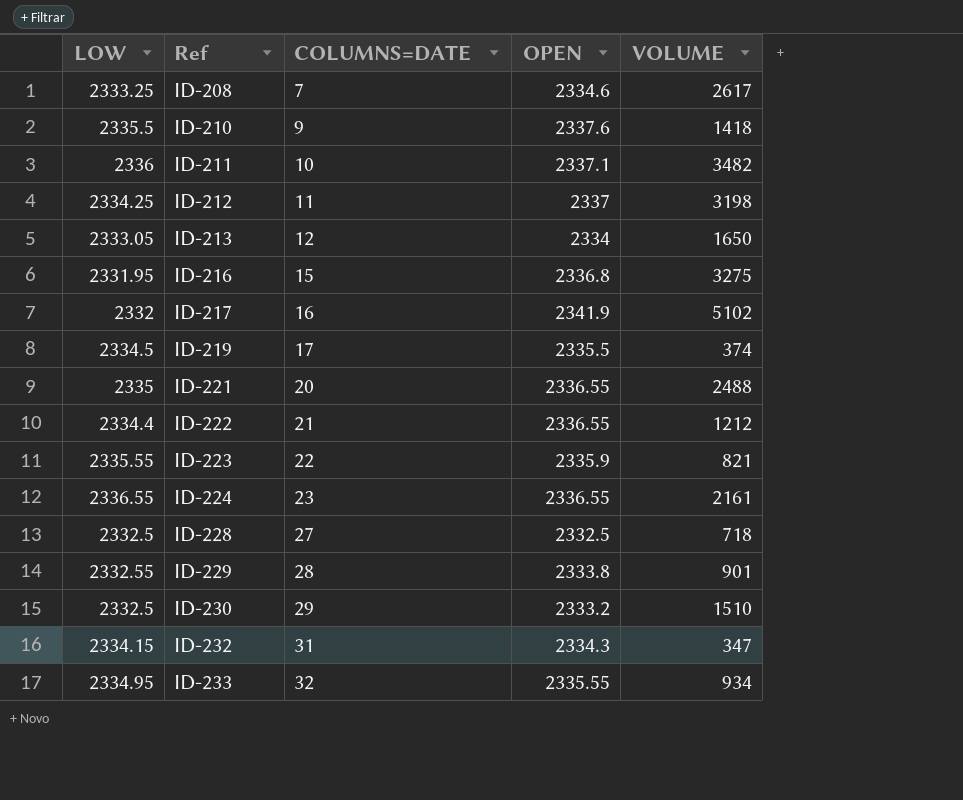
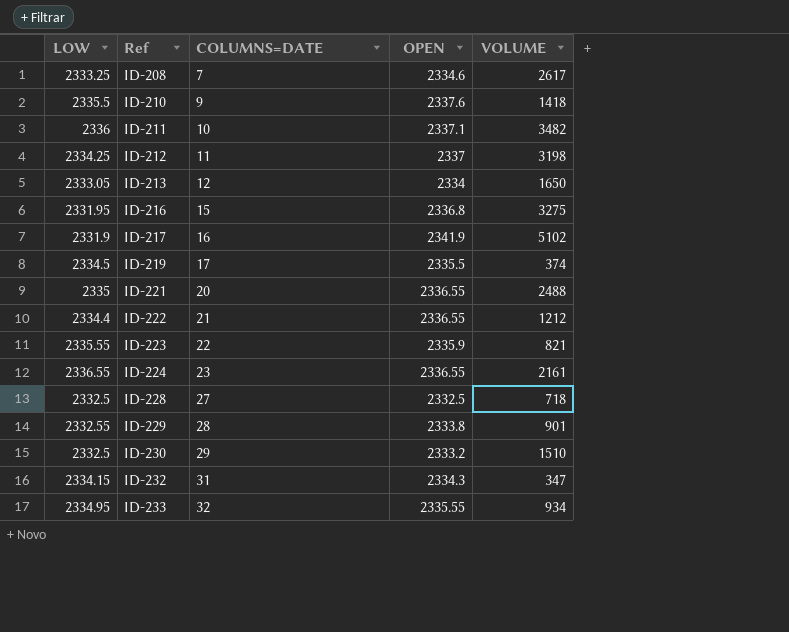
ID-217 | LOW: 2332 -> 2331.9

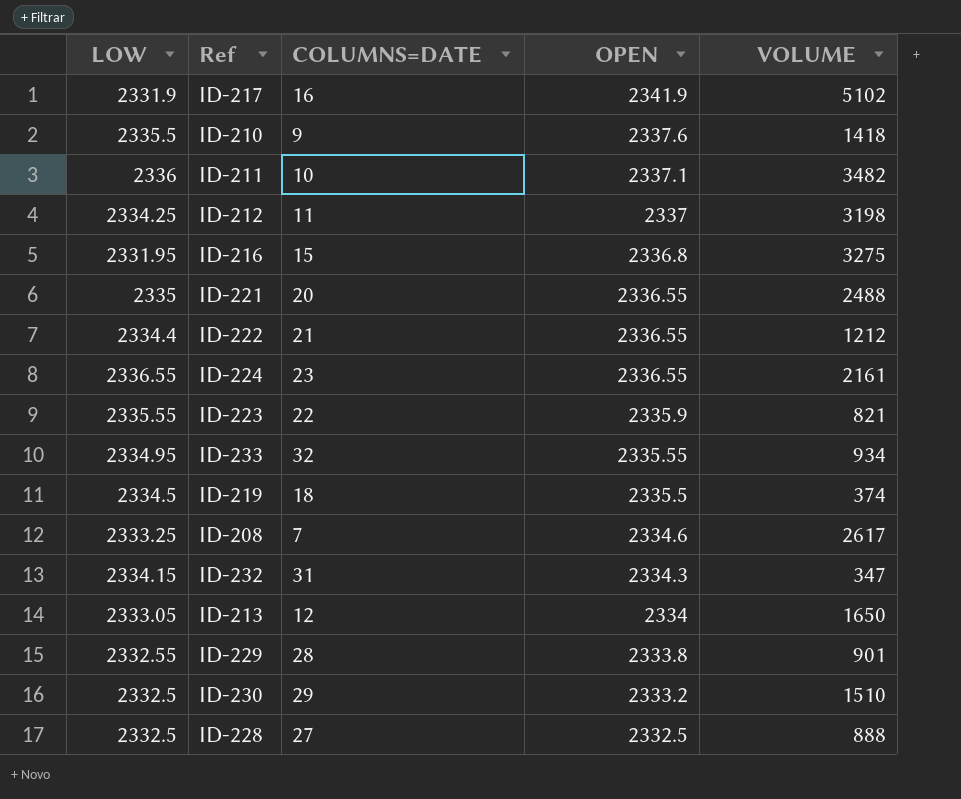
row order: Ref ascending -> OPEN descending
ID-219 | COLUMNS=DATE: 17 -> 18
ID-228 | VOLUME: 718 -> 888

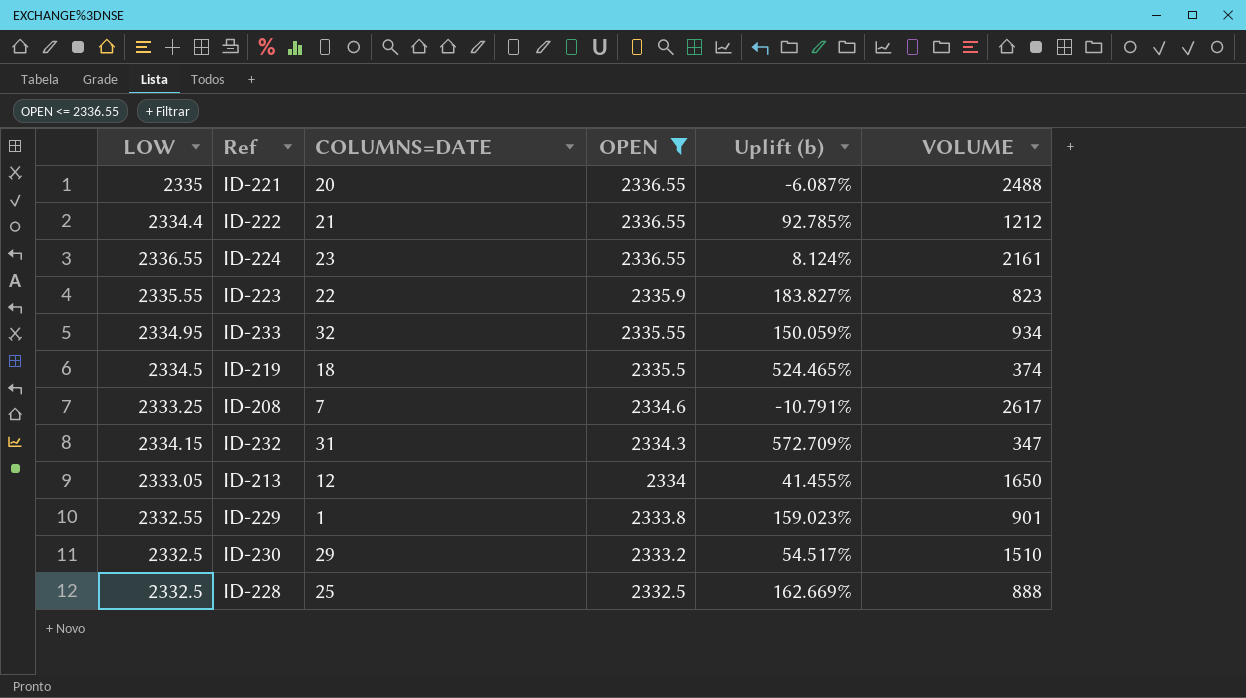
filter: none -> OPEN <= 2336.55
column Uplift (b) | formula: none -> ([OPEN] - [VOLUME]) / [VOLUME]
ID-223 | VOLUME: 821 -> 823
ID-229 | COLUMNS=DATE: 28 -> 1
ID-228 | COLUMNS=DATE: 27 -> 25

